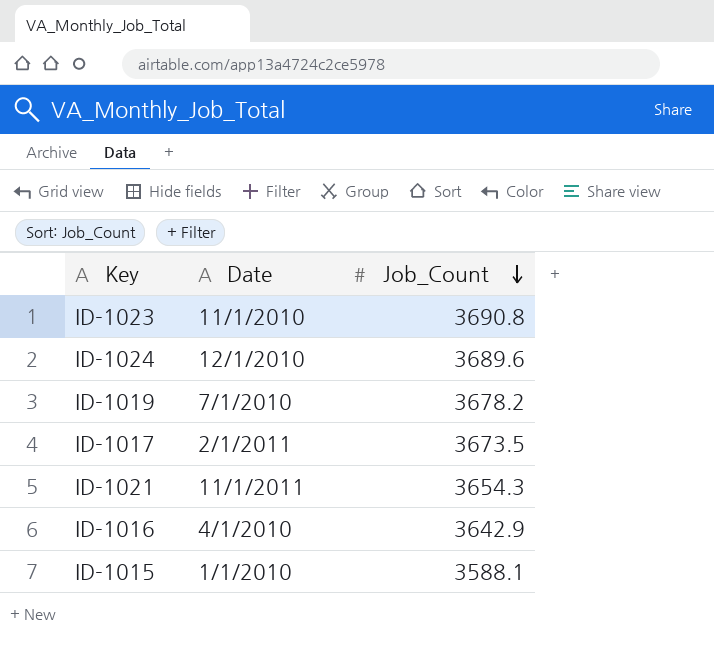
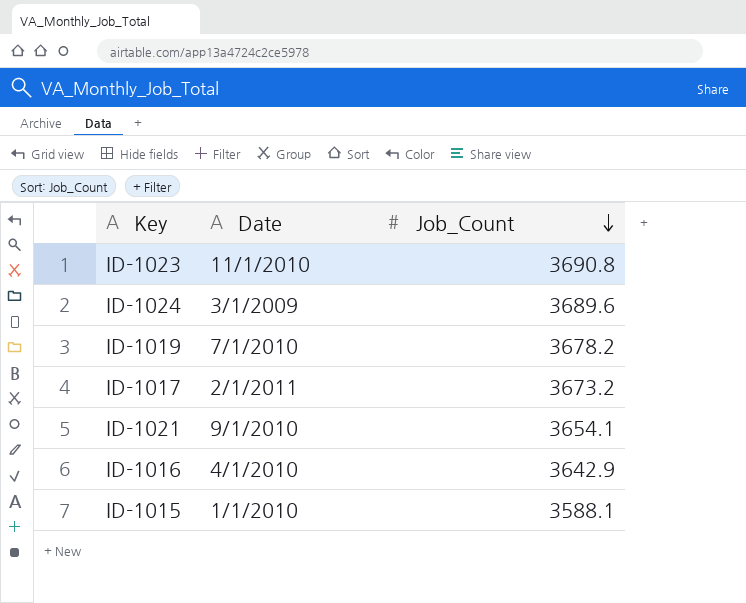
ID-1024 | Date: 12/1/2010 -> 3/1/2009
ID-1017 | Job_Count: 3673.5 -> 3673.2
ID-1021 | Date: 11/1/2011 -> 9/1/2010
ID-1021 | Job_Count: 3654.3 -> 3654.1

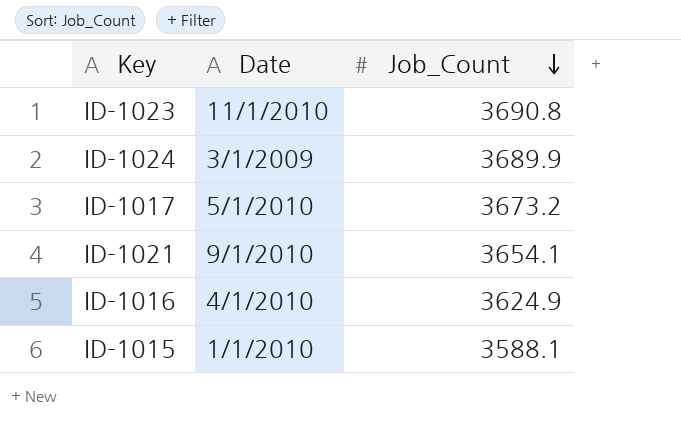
row ID-1019: 7/1/2010 | 3678.2 -> none
ID-1024 | Job_Count: 3689.6 -> 3689.9
ID-1017 | Date: 2/1/2011 -> 5/1/2010
ID-1016 | Job_Count: 3642.9 -> 3624.9

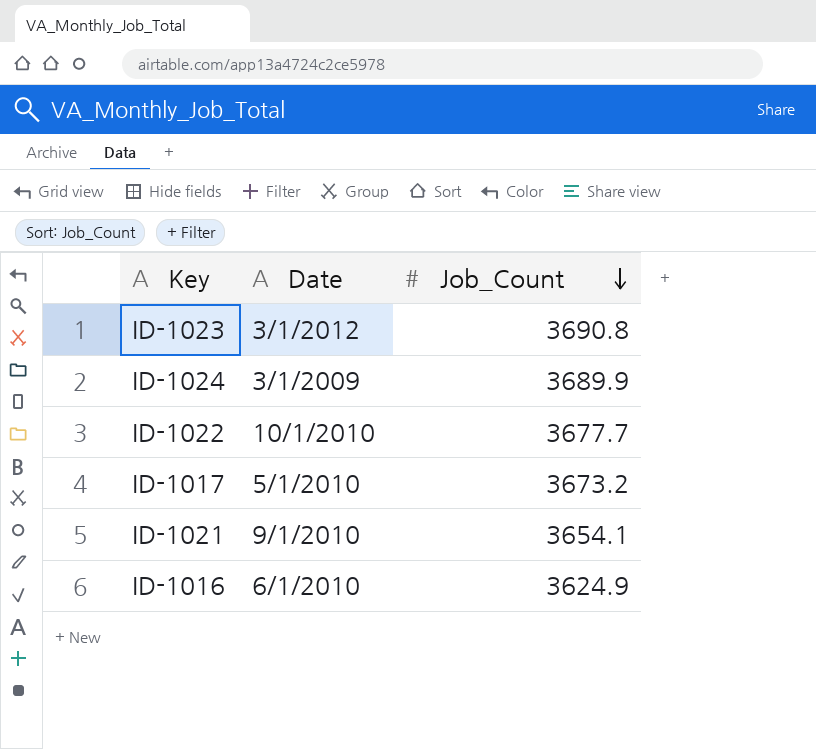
row ID-1015: 1/1/2010 | 3588.1 -> none
ID-1023 | Date: 11/1/2010 -> 3/1/2012
row ID-1022: none -> 10/1/2010 | 3677.7
ID-1016 | Date: 4/1/2010 -> 6/1/2010

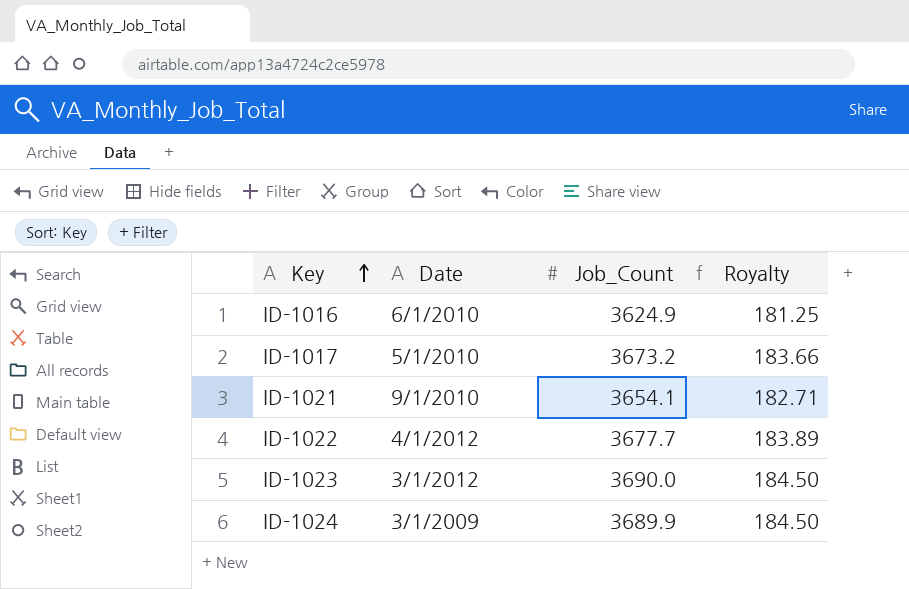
row order: Job_Count descending -> Key ascending
column Royalty | formula: none -> [Job_Count] * 0.05
ID-1022 | Date: 10/1/2010 -> 4/1/2012
ID-1023 | Job_Count: 3690.8 -> 3690.0

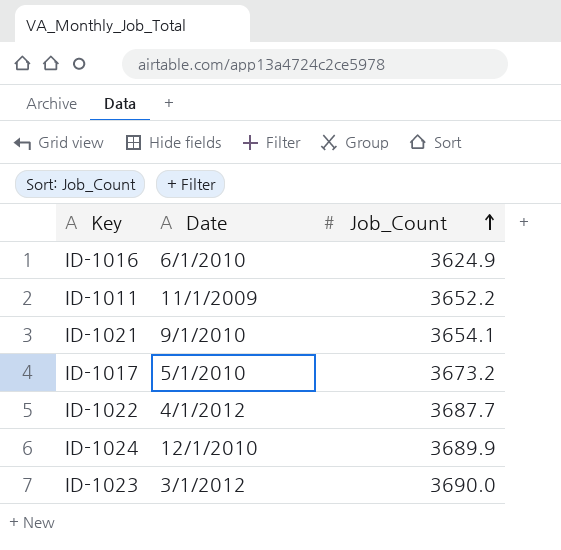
row order: Key ascending -> Job_Count ascending
column Royalty | formula: [Job_Count] * 0.05 -> none
row ID-1011: none -> 11/1/2009 | 3652.2
ID-1022 | Job_Count: 3677.7 -> 3687.7
ID-1024 | Date: 3/1/2009 -> 12/1/2010

